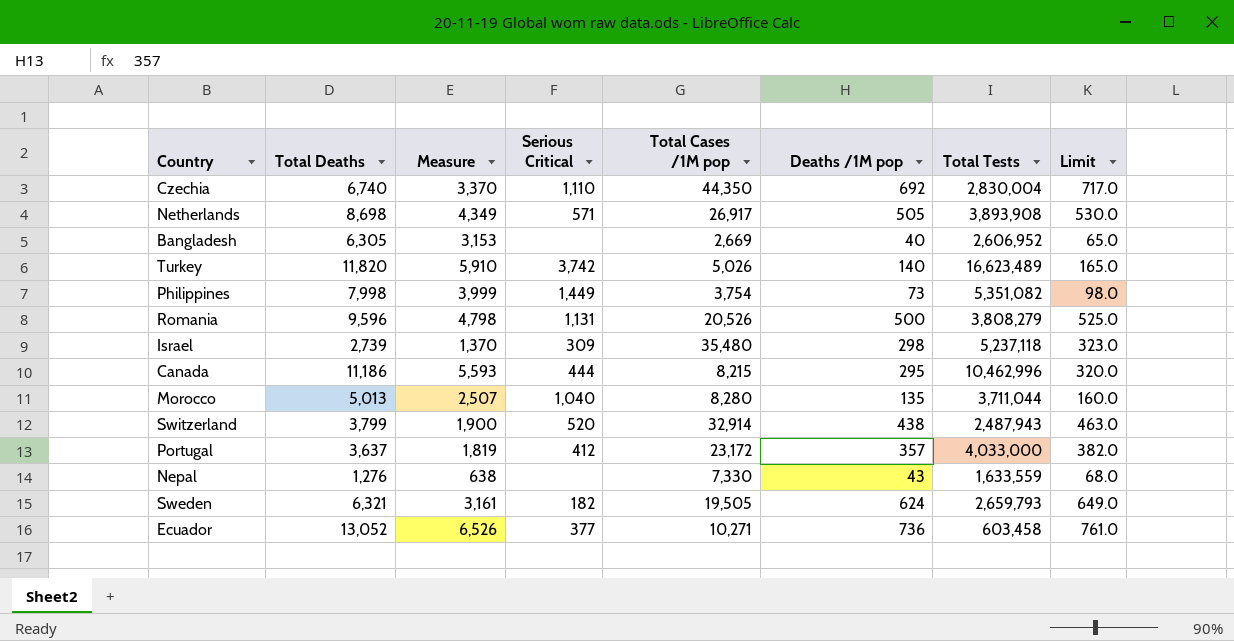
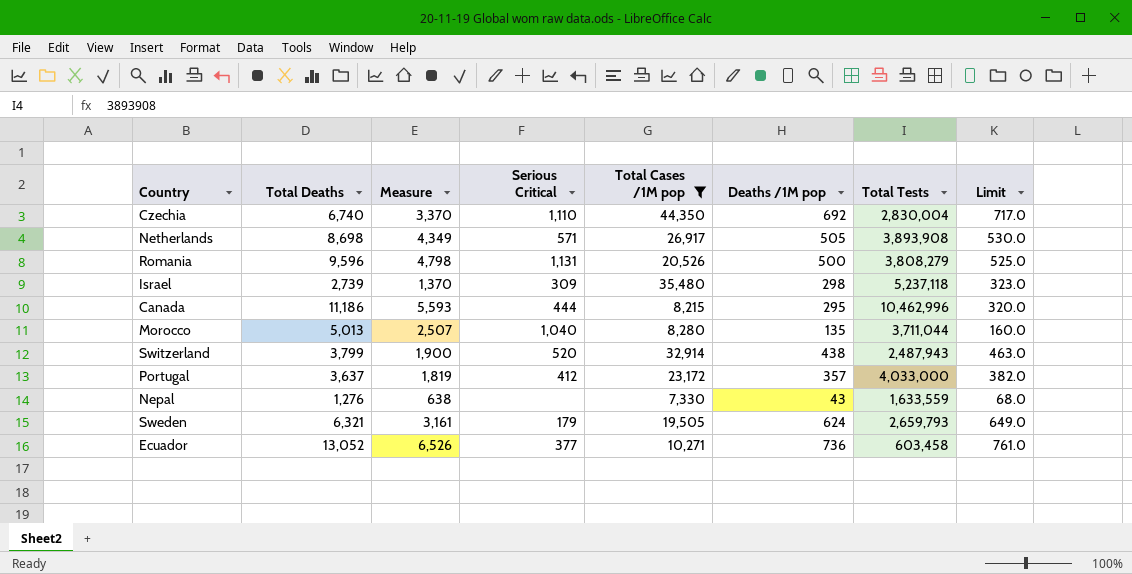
filter: none -> Total Cases /1M pop >= 7,330
Sweden | Serious Critical: 182 -> 179

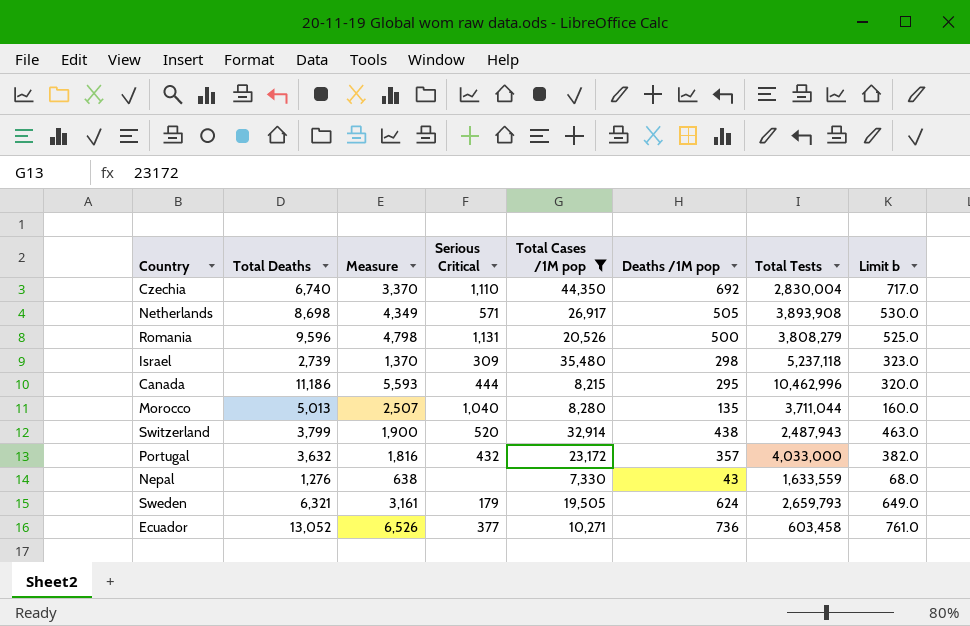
column name: Limit -> Limit b
Portugal | Total Deaths: 3,637 -> 3,632
Portugal | Measure: 1,819 -> 1,816
Portugal | Serious Critical: 412 -> 432

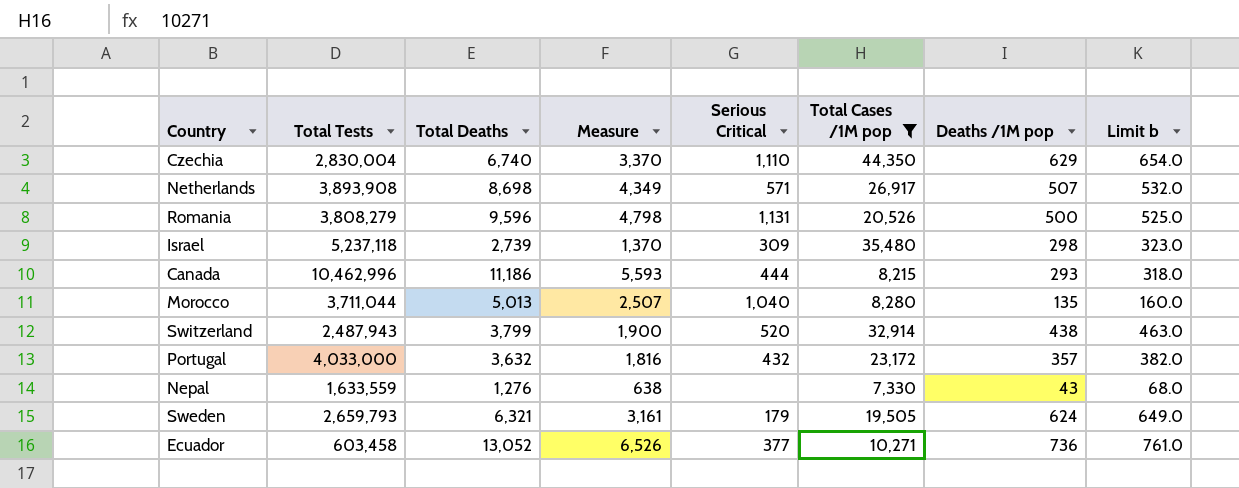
column Total Tests | position: 7 -> 2
Czechia | Deaths /1M pop: 692 -> 629
Czechia | Limit b: 717.0 -> 654.0
Netherlands | Deaths /1M pop: 505 -> 507
Netherlands | Limit b: 530.0 -> 532.0
Canada | Deaths /1M pop: 295 -> 293
Canada | Limit b: 320.0 -> 318.0

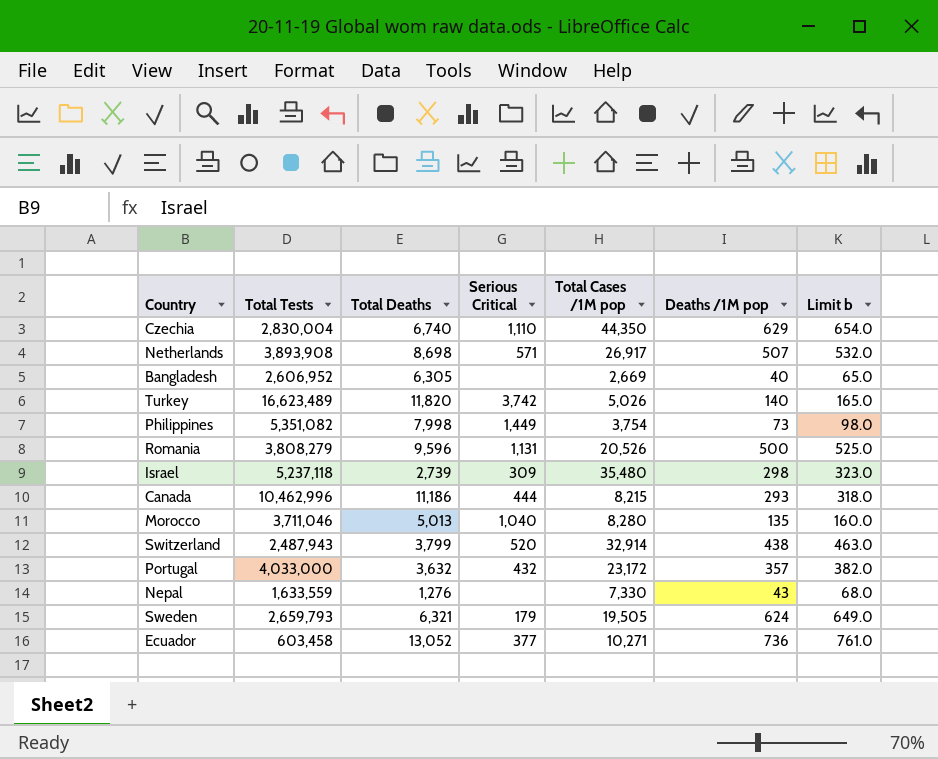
filter: Total Cases /1M pop >= 7,330 -> none
column Measure | formula: [Total Deaths] * 0.5 -> none
Morocco | Total Tests: 3,711,044 -> 3,711,046

